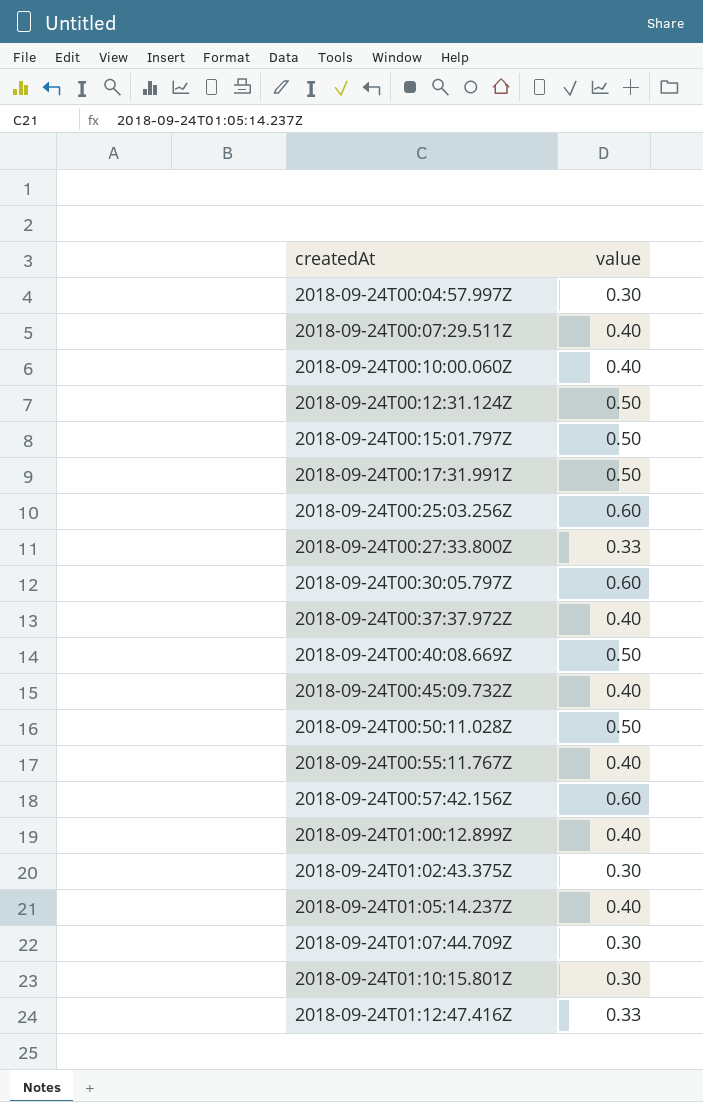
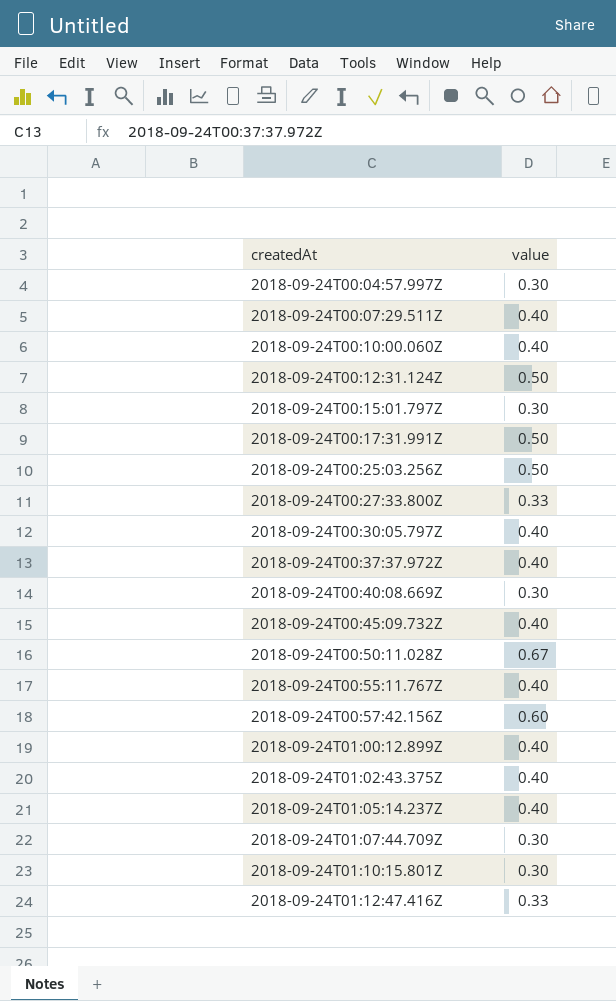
2018-09-24T00:15:01.797Z | value: 0.50 -> 0.30
2018-09-24T00:25:03.256Z | value: 0.60 -> 0.50
2018-09-24T00:30:05.797Z | value: 0.60 -> 0.40
2018-09-24T00:40:08.669Z | value: 0.50 -> 0.30
2018-09-24T00:50:11.028Z | value: 0.50 -> 0.67
2018-09-24T01:02:43.375Z | value: 0.30 -> 0.40

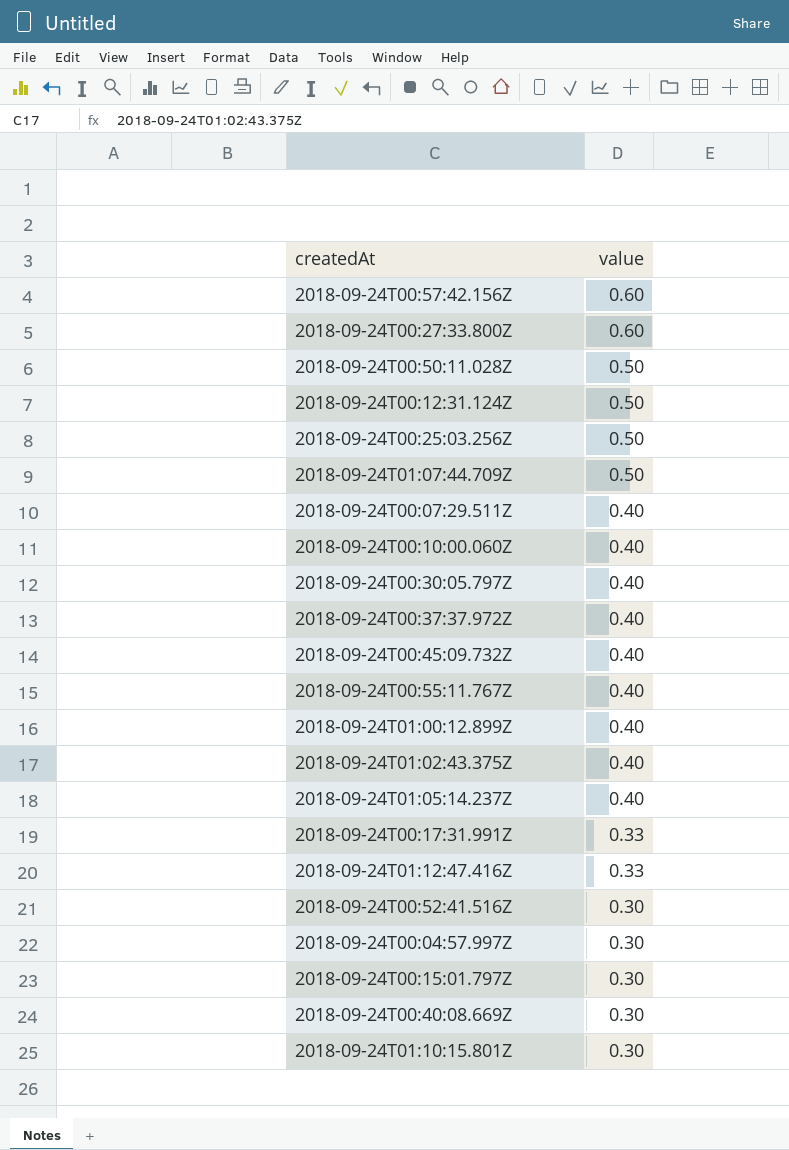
row order: createdAt ascending -> value descending
2018-09-24T00:27:33.800Z | value: 0.33 -> 0.60
2018-09-24T00:50:11.028Z | value: 0.67 -> 0.50
2018-09-24T01:07:44.709Z | value: 0.30 -> 0.50
2018-09-24T00:17:31.991Z | value: 0.50 -> 0.33
row 2018-09-24T00:52:41.516Z: none -> 0.30

